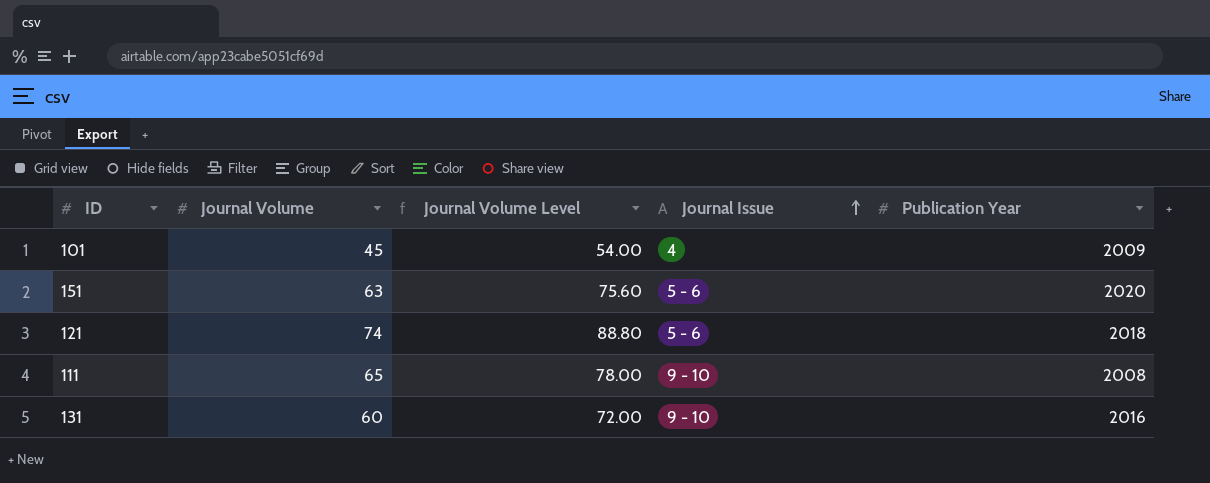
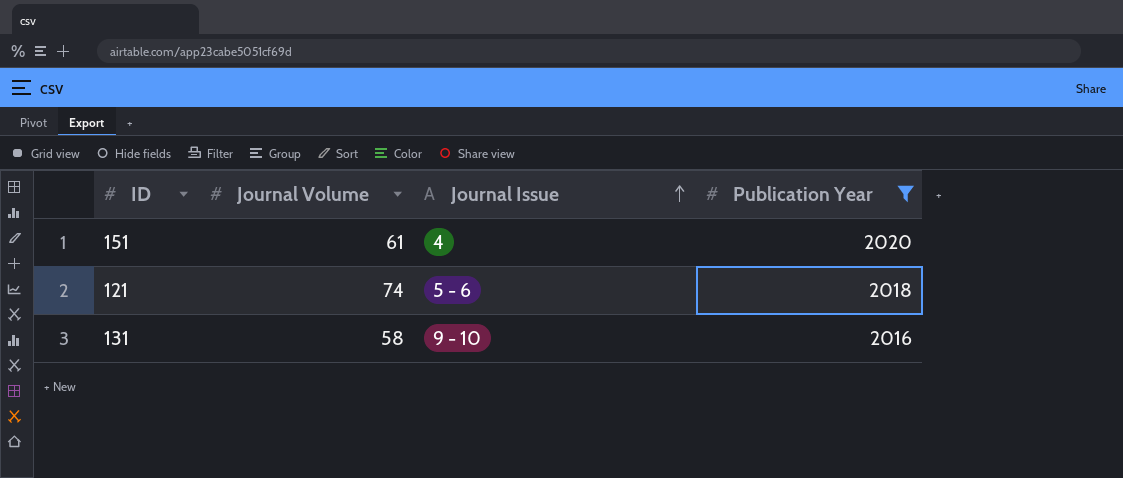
filter: none -> Publication Year >= 2016
column Journal Volume Level | formula: [Journal Volume] * 1.2 -> none
151 | Journal Volume: 63 -> 61
151 | Journal Issue: 5 - 6 -> 4
131 | Journal Volume: 60 -> 58

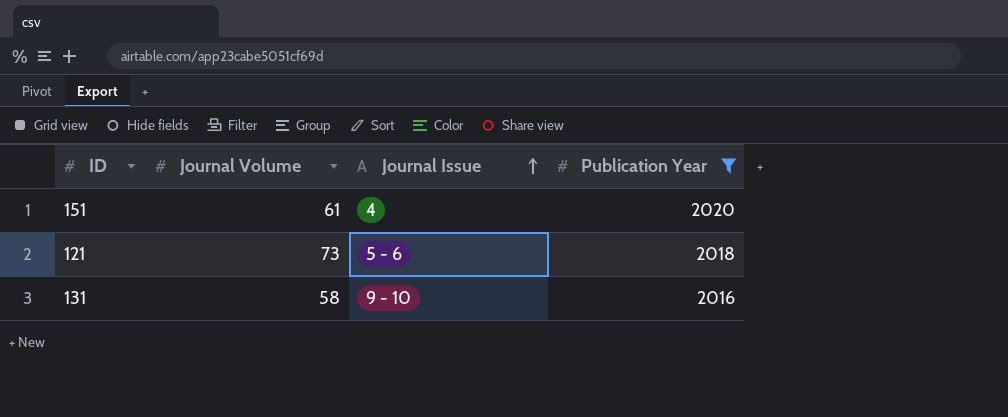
121 | Journal Volume: 74 -> 73

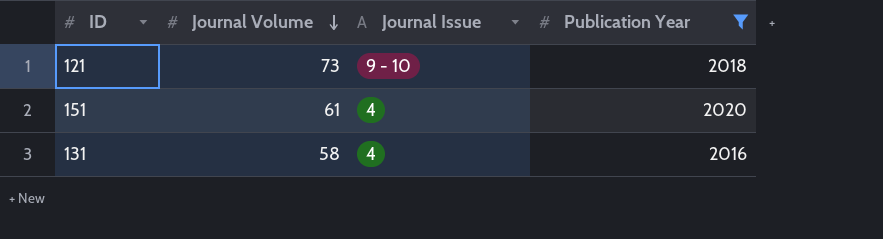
row order: Journal Issue ascending -> Journal Volume descending
121 | Journal Issue: 5 - 6 -> 9 - 10
131 | Journal Issue: 9 - 10 -> 4

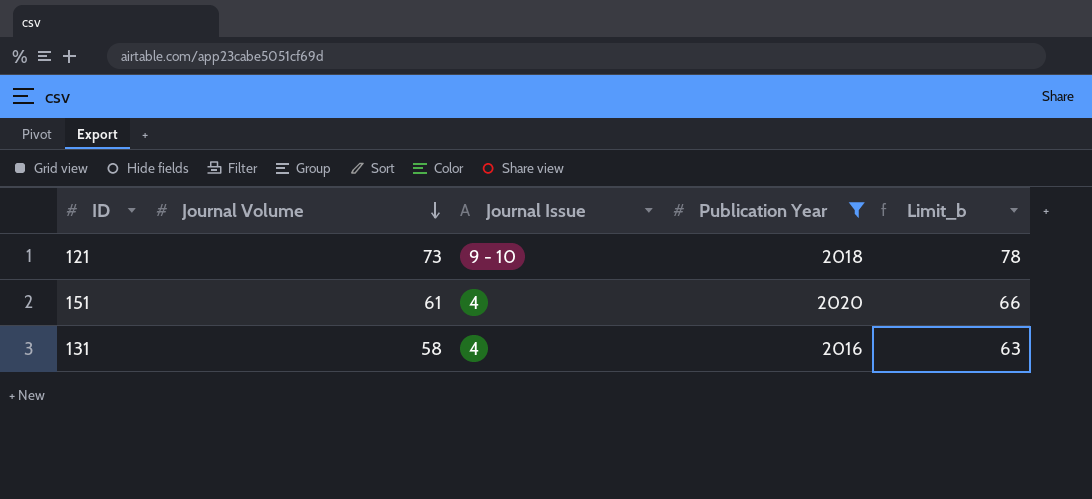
column Limit_b | formula: none -> [Journal Volume] + 5

